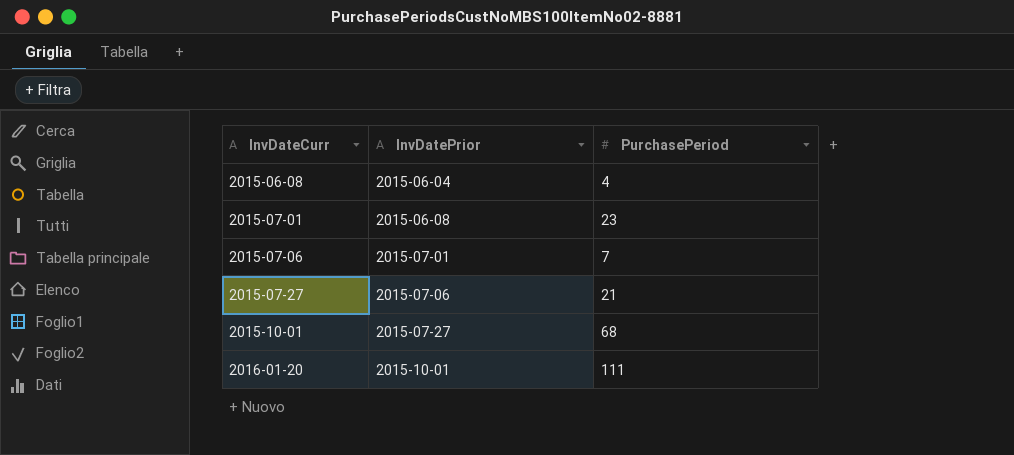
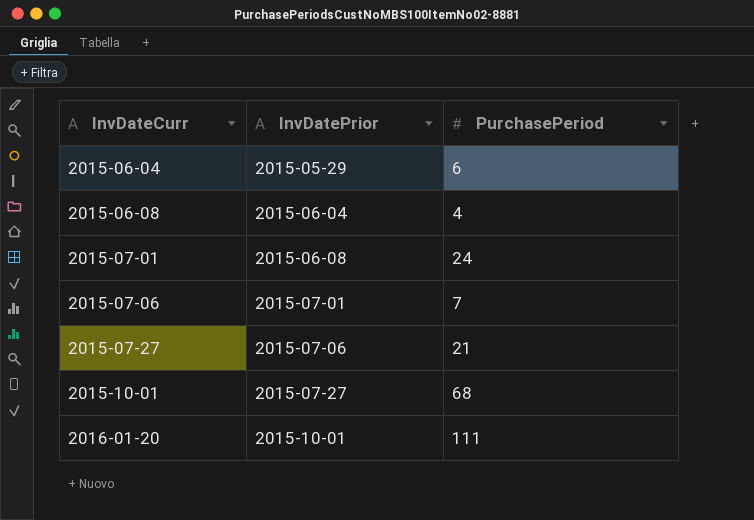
row 2015-06-04: none -> 2015-05-29 | 6
2015-07-01 | PurchasePeriod: 23 -> 24

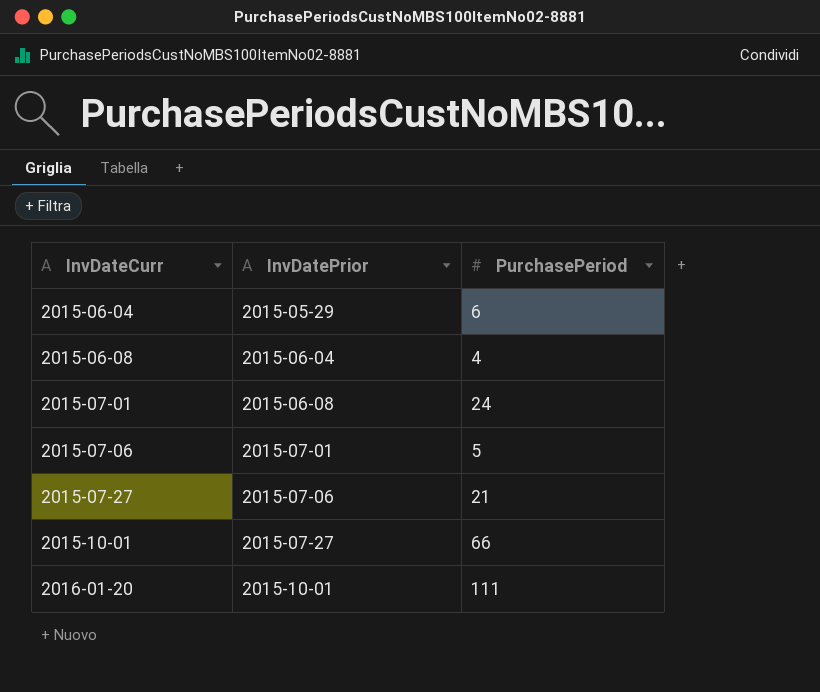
2015-07-06 | PurchasePeriod: 7 -> 5
2015-10-01 | PurchasePeriod: 68 -> 66

